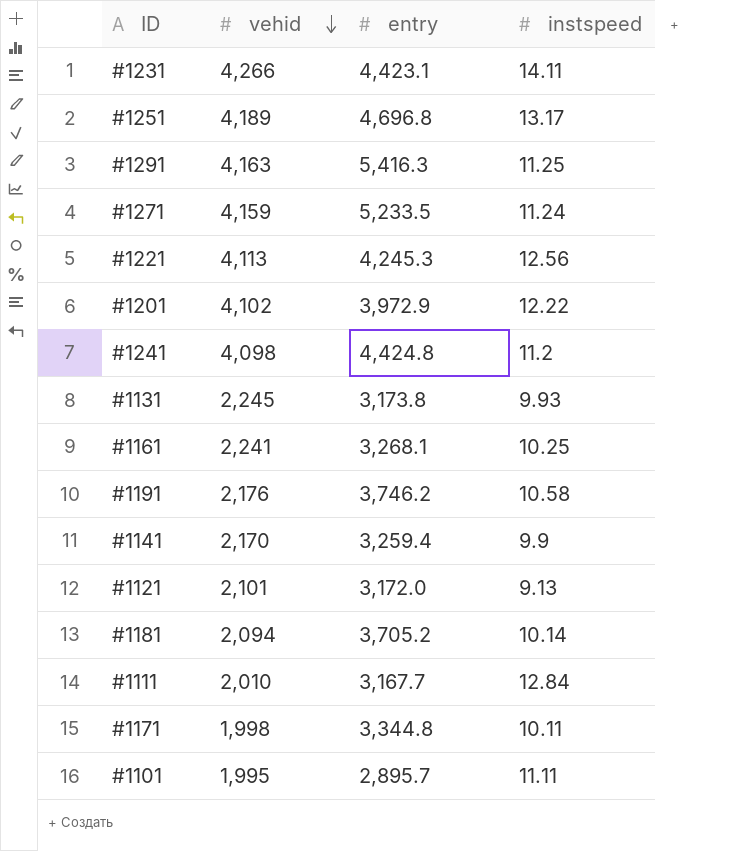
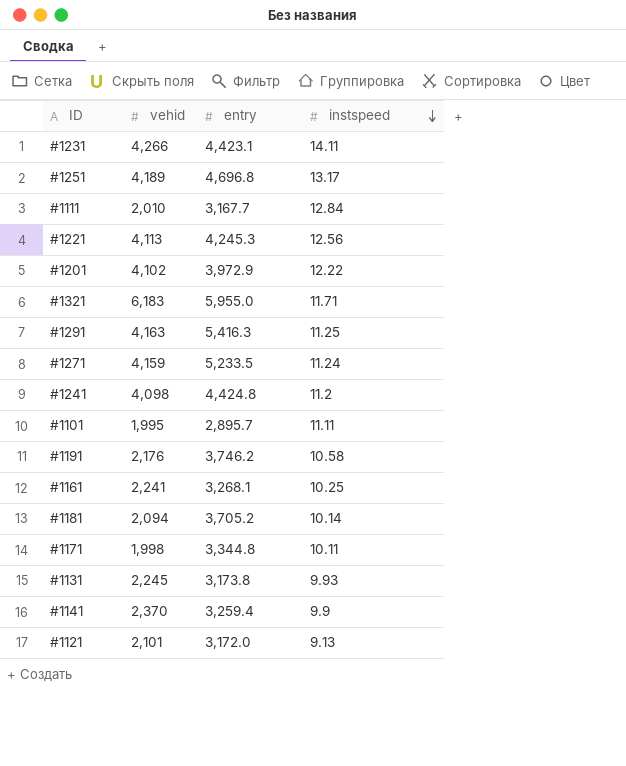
row order: vehid descending -> instspeed descending
row #1321: none -> 6,183 | 5,955.0 | 11.71
#1141 | vehid: 2,170 -> 2,370

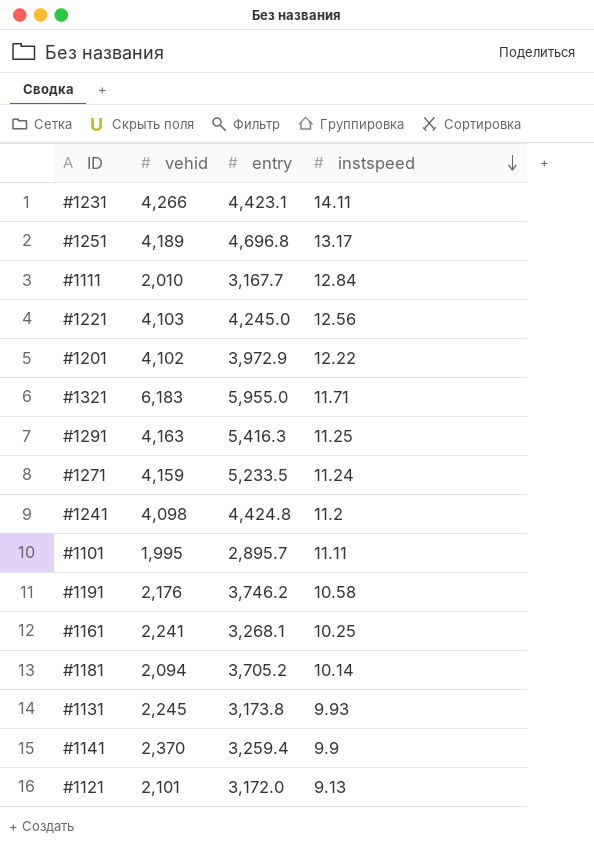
row #1171: 1,998 | 3,344.8 | 10.11 -> none
#1221 | vehid: 4,113 -> 4,103
#1221 | entry: 4,245.3 -> 4,245.0

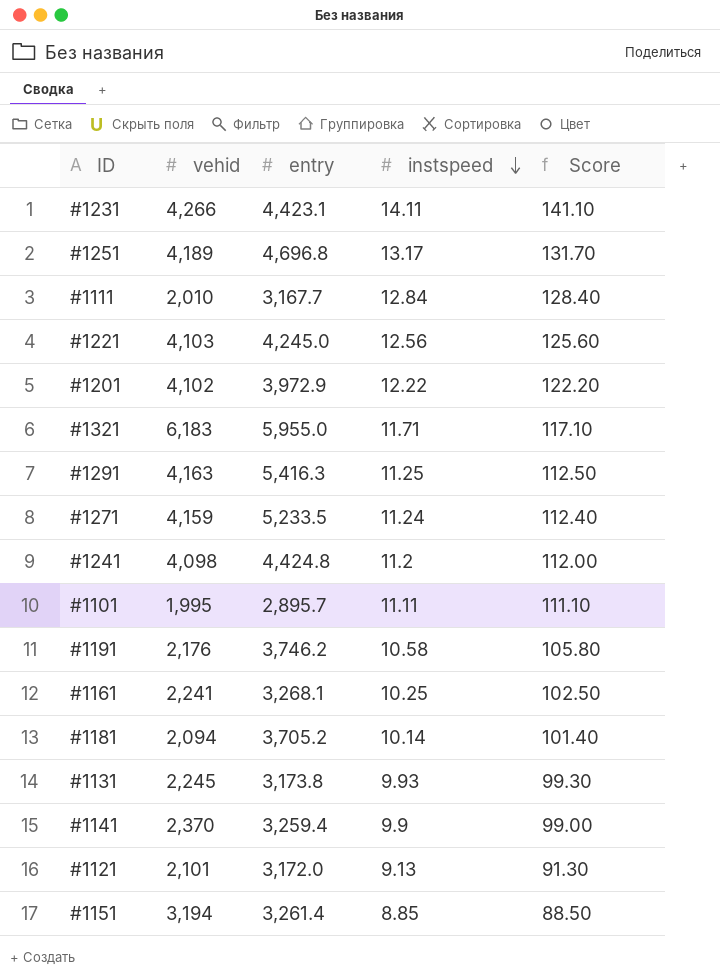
column Score | formula: none -> [instspeed] * 10
row #1151: none -> 3,194 | 3,261.4 | 8.85 | 88.50

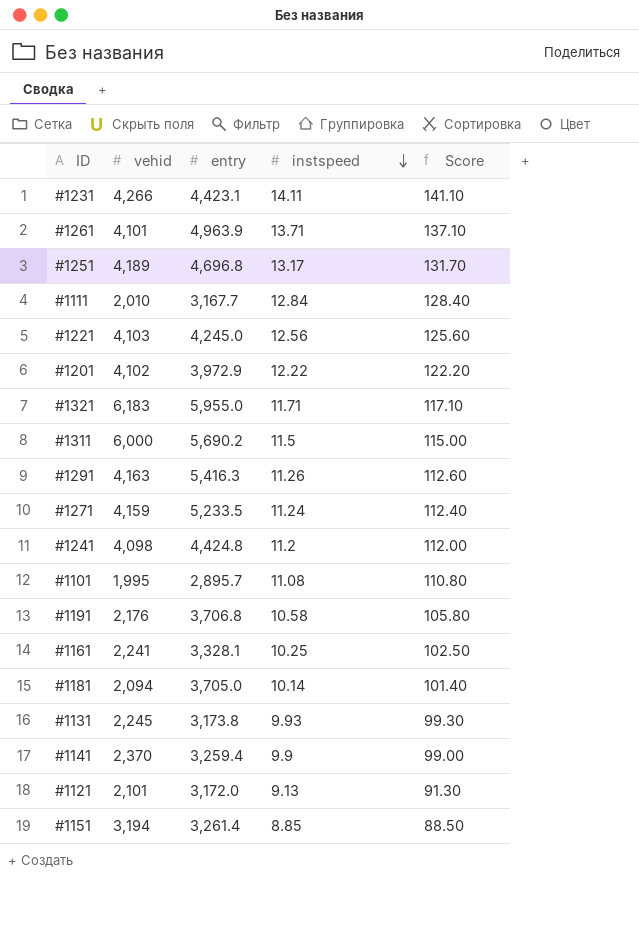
row #1261: none -> 4,101 | 4,963.9 | 13.71 | 137.10
row #1311: none -> 6,000 | 5,690.2 | 11.5 | 115.00
#1291 | instspeed: 11.25 -> 11.26
#1291 | Score: 112.50 -> 112.60
#1101 | instspeed: 11.11 -> 11.08
#1101 | Score: 111.10 -> 110.80
#1191 | entry: 3,746.2 -> 3,706.8
#1161 | entry: 3,268.1 -> 3,328.1
#1181 | entry: 3,705.2 -> 3,705.0

